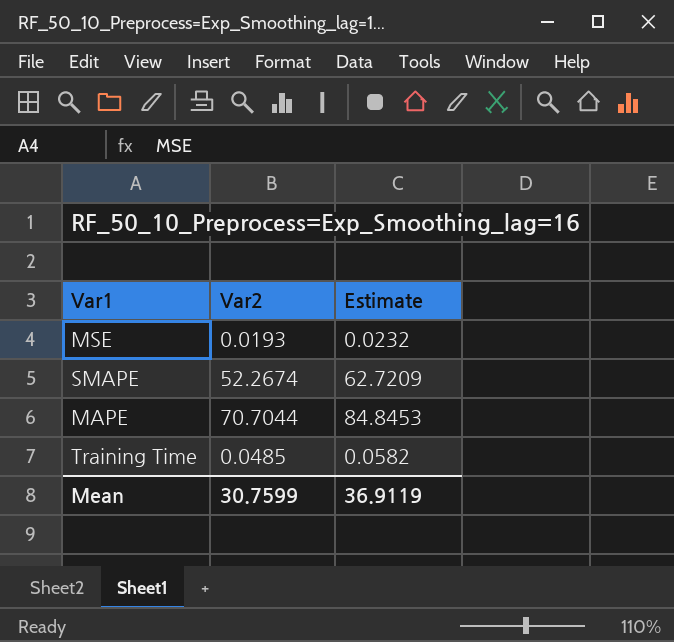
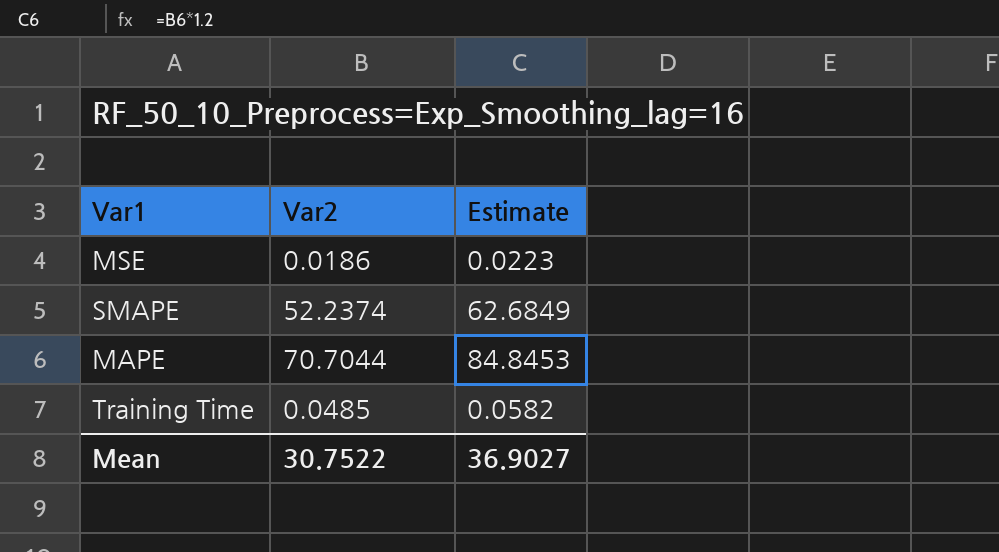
MSE | Var2: 0.0193 -> 0.0186
MSE | Estimate: 0.0232 -> 0.0223
SMAPE | Var2: 52.2674 -> 52.2374
SMAPE | Estimate: 62.7209 -> 62.6849
Mean | Var2: 30.7599 -> 30.7522
Mean | Estimate: 36.9119 -> 36.9027

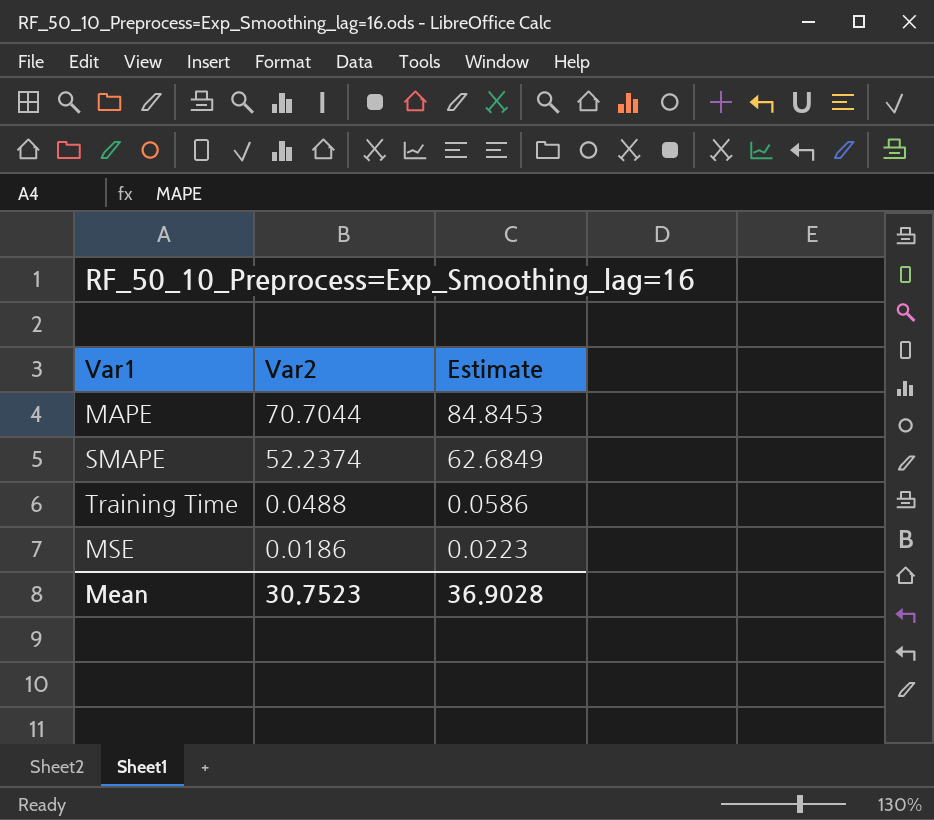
row order: none -> Var2 descending
Training Time | Var2: 0.0485 -> 0.0488
Training Time | Estimate: 0.0582 -> 0.0586
Mean | Var2: 30.7522 -> 30.7523
Mean | Estimate: 36.9027 -> 36.9028

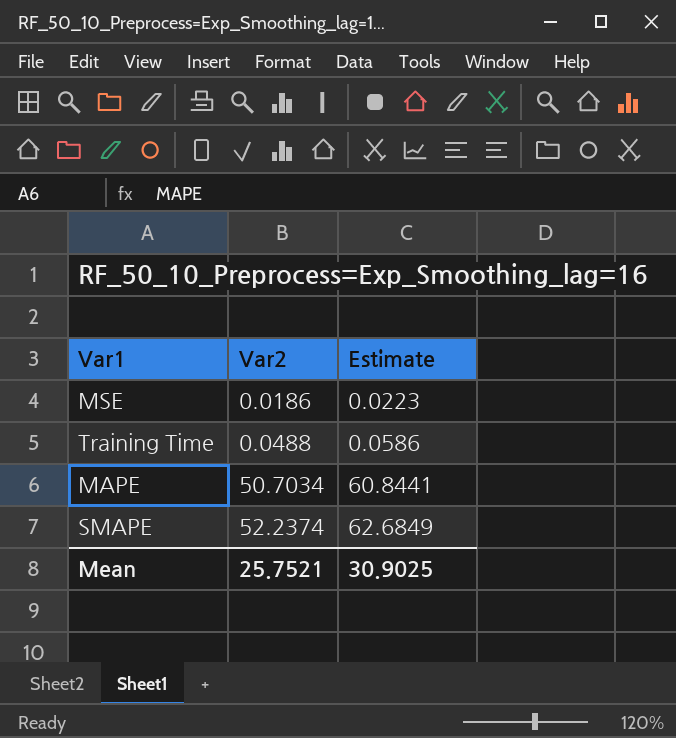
row order: Var2 descending -> Var2 ascending
MAPE | Var2: 70.7044 -> 50.7034
MAPE | Estimate: 84.8453 -> 60.8441
Mean | Var2: 30.7523 -> 25.7521
Mean | Estimate: 36.9028 -> 30.9025

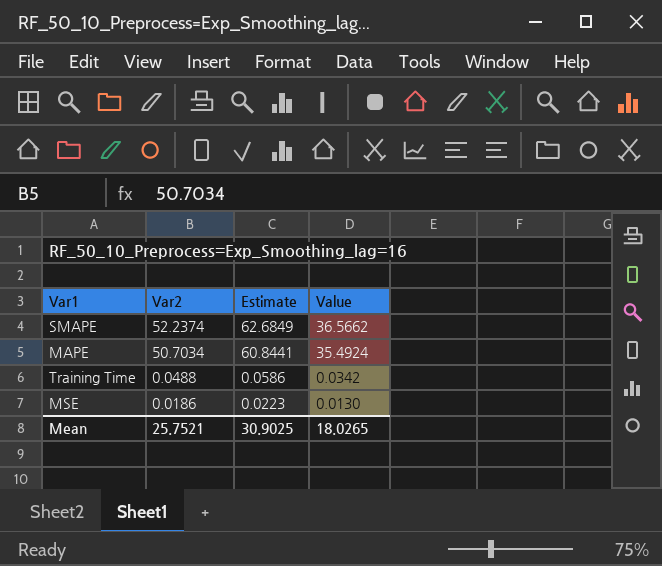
row order: Var2 ascending -> Var2 descending
column Value | formula: none -> [Var2] * 0.7

